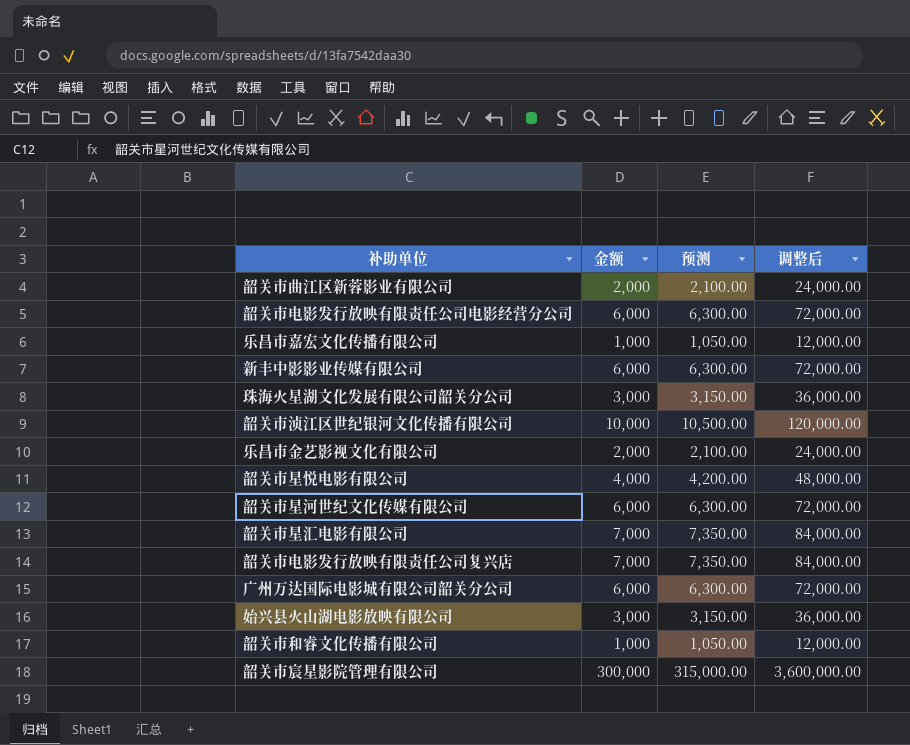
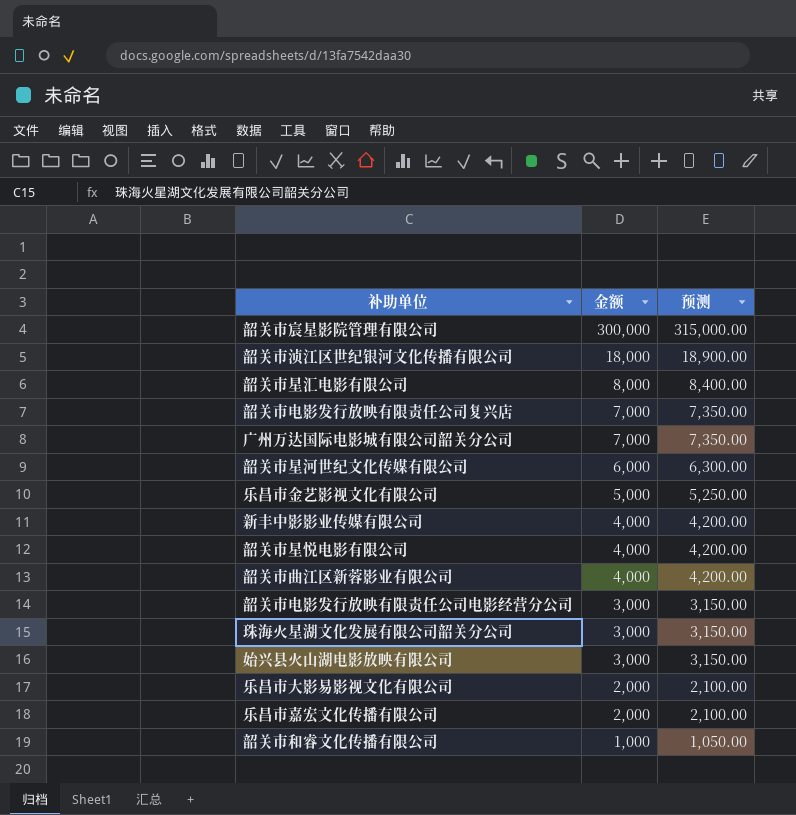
row order: none -> 金额 descending
column 调整后 | formula: [金额] * 12 -> none
韶关市浈江区世纪银河文化传播有限公司 | 金额: 10,000 -> 18,000
韶关市浈江区世纪银河文化传播有限公司 | 预测: 10,500.00 -> 18,900.00
韶关市星汇电影有限公司 | 金额: 7,000 -> 8,000
韶关市星汇电影有限公司 | 预测: 7,350.00 -> 8,400.00
广州万达国际电影城有限公司韶关分公司 | 金额: 6,000 -> 7,000
广州万达国际电影城有限公司韶关分公司 | 预测: 6,300.00 -> 7,350.00
乐昌市金艺影视文化有限公司 | 金额: 2,000 -> 5,000
乐昌市金艺影视文化有限公司 | 预测: 2,100.00 -> 5,250.00
新丰中影影业传媒有限公司 | 金额: 6,000 -> 4,000
新丰中影影业传媒有限公司 | 预测: 6,300.00 -> 4,200.00
韶关市曲江区新蓉影业有限公司 | 金额: 2,000 -> 4,000
韶关市曲江区新蓉影业有限公司 | 预测: 2,100.00 -> 4,200.00
韶关市电影发行放映有限责任公司电影经营分公司 | 金额: 6,000 -> 3,000
韶关市电影发行放映有限责任公司电影经营分公司 | 预测: 6,300.00 -> 3,150.00
row 乐昌市大影易影视文化有限公司: none -> 2,000 | 2,100.00
乐昌市嘉宏文化传播有限公司 | 金额: 1,000 -> 2,000
乐昌市嘉宏文化传播有限公司 | 预测: 1,050.00 -> 2,100.00

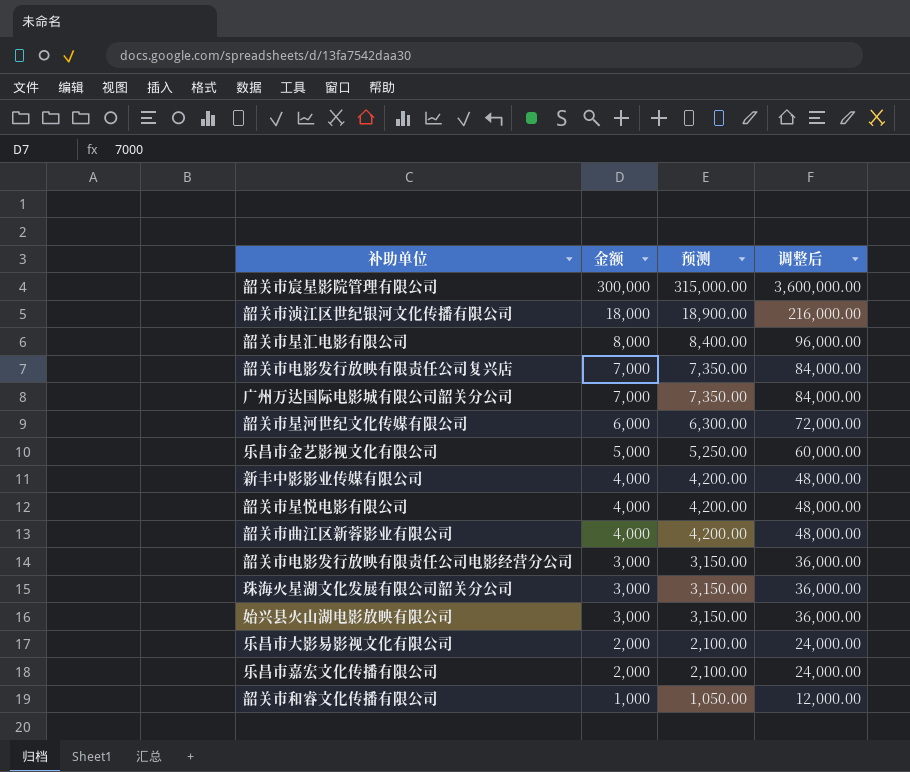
column 调整后 | formula: none -> [金额] * 12

